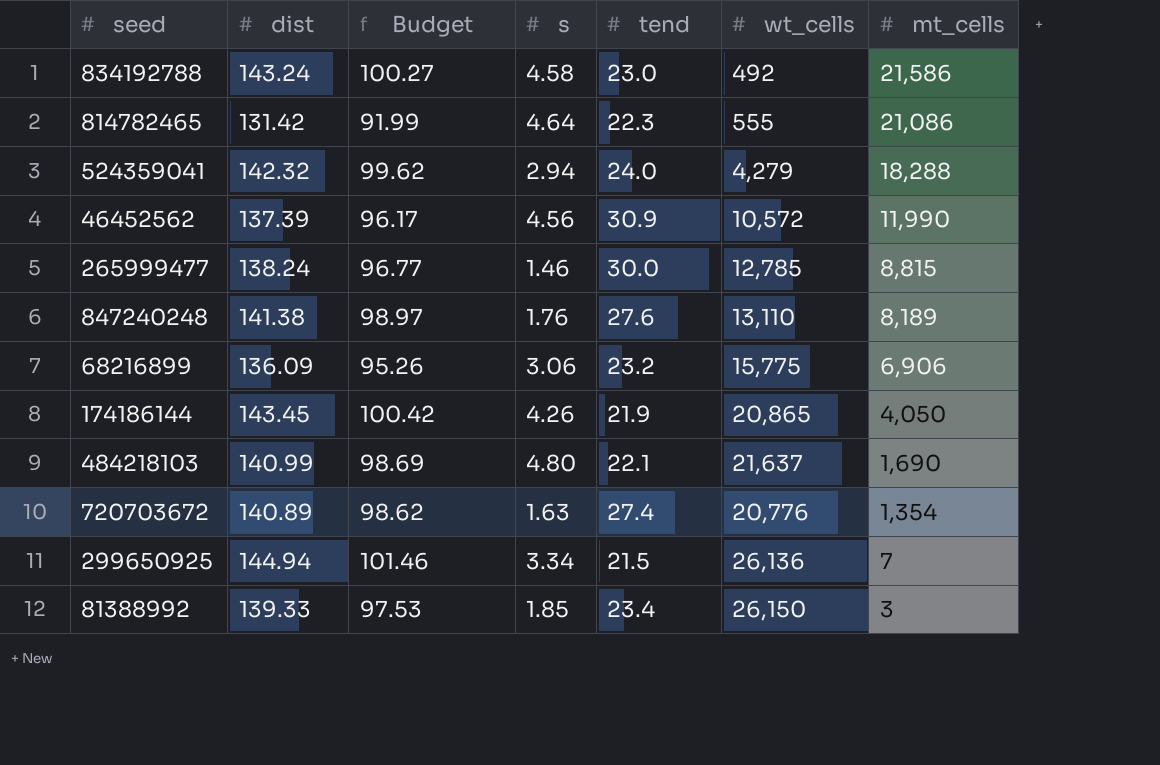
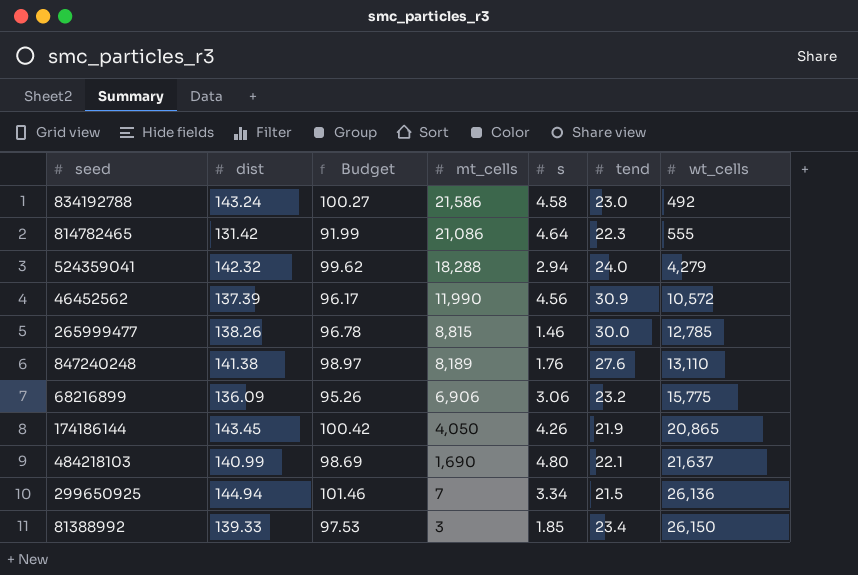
column mt_cells | position: 7 -> 4
row 720703672: 140.89 | 98.62 | 1.63 | 27.4 | 20,776 | 1,354 -> none
265999477 | dist: 138.24 -> 138.26
265999477 | Budget: 96.77 -> 96.78

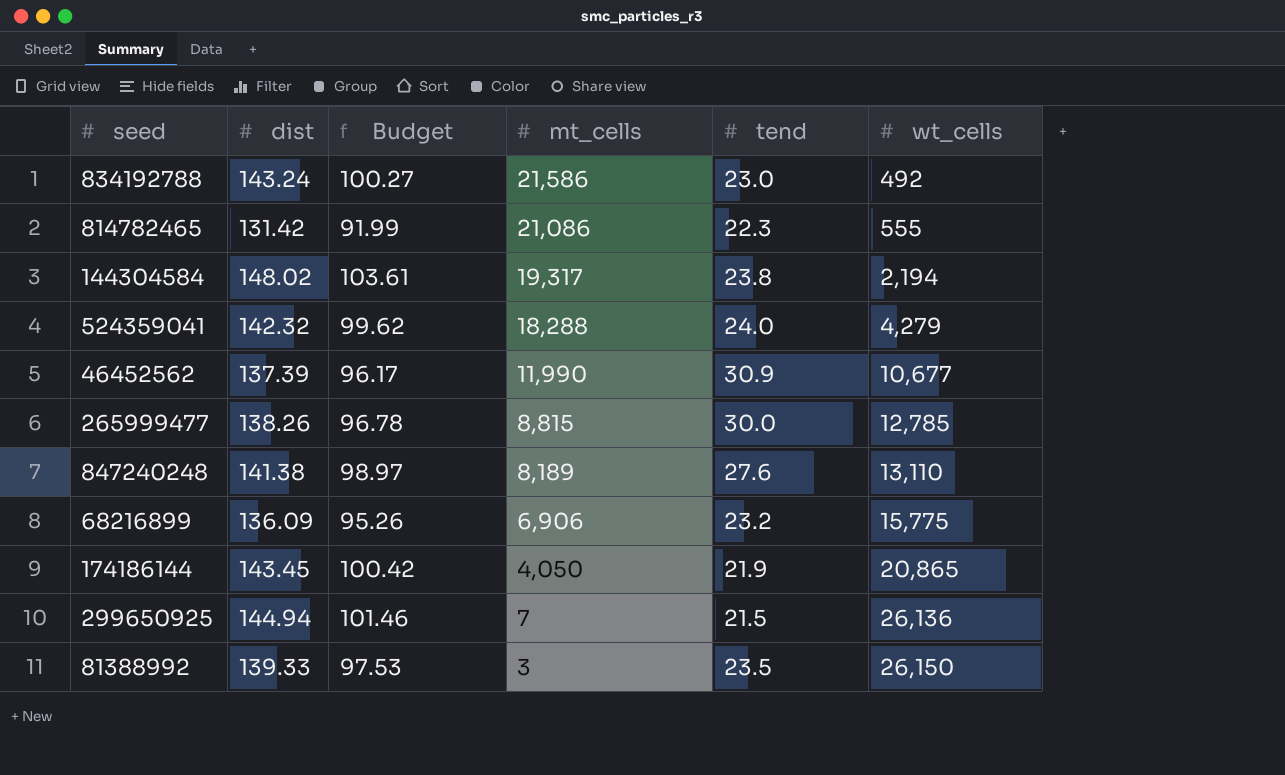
column s | position: 5 -> none
row 484218103: 140.99 | 98.69 | 1,690 | 4.80 | 22.1 | 21,637 -> none
row 144304584: none -> 148.02 | 103.61 | 19,317 | 23.8 | 2,194
46452562 | wt_cells: 10,572 -> 10,677
81388992 | tend: 23.4 -> 23.5

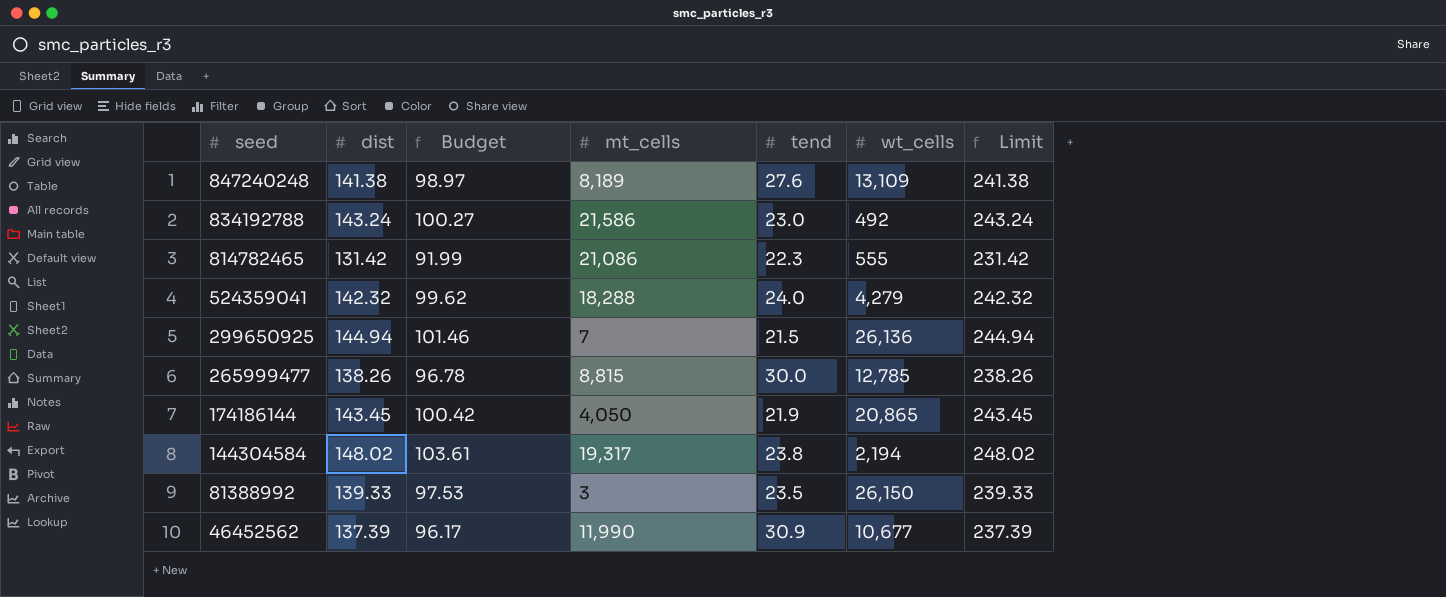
row order: mt_cells descending -> seed descending
column Limit | formula: none -> [dist] + 100
row 68216899: 136.09 | 95.26 | 6,906 | 23.2 | 15,775 -> none
847240248 | wt_cells: 13,110 -> 13,109

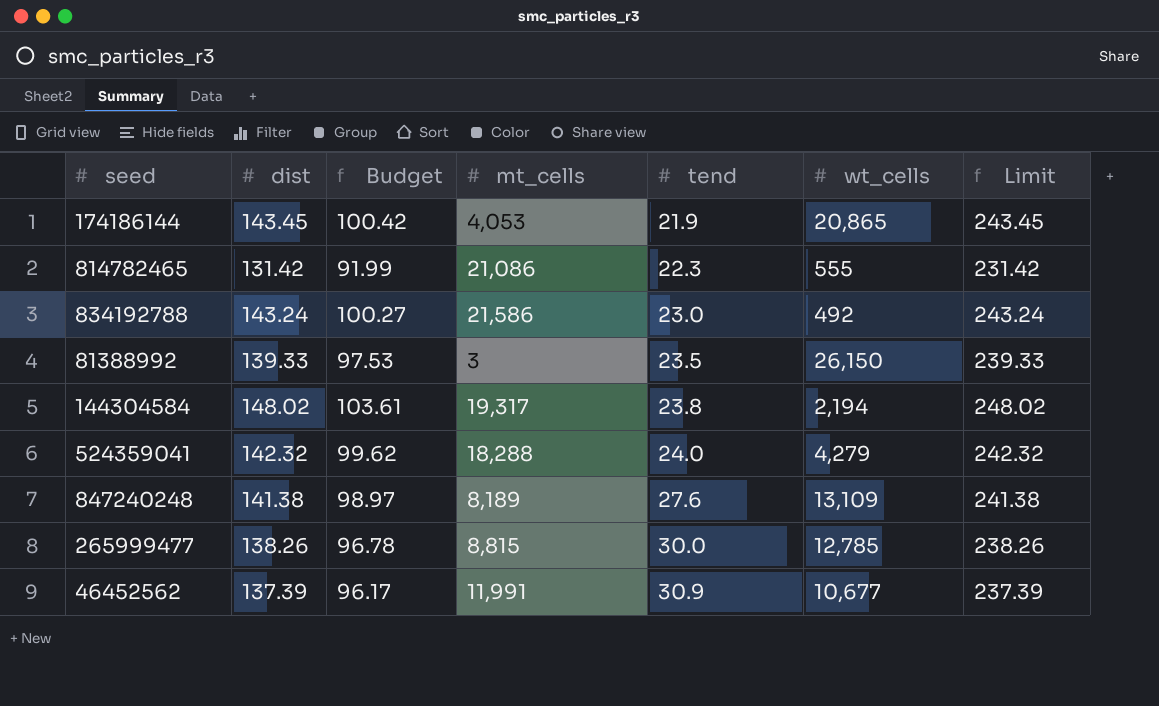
row order: seed descending -> tend ascending
row 299650925: 144.94 | 101.46 | 7 | 21.5 | 26,136 | 244.94 -> none
174186144 | mt_cells: 4,050 -> 4,053
46452562 | mt_cells: 11,990 -> 11,991

